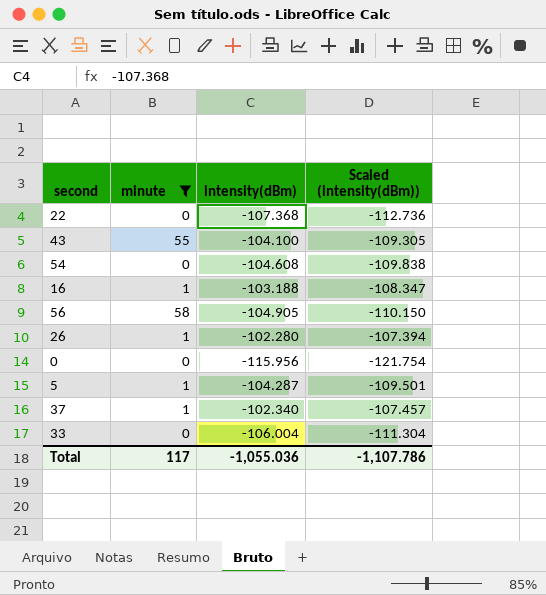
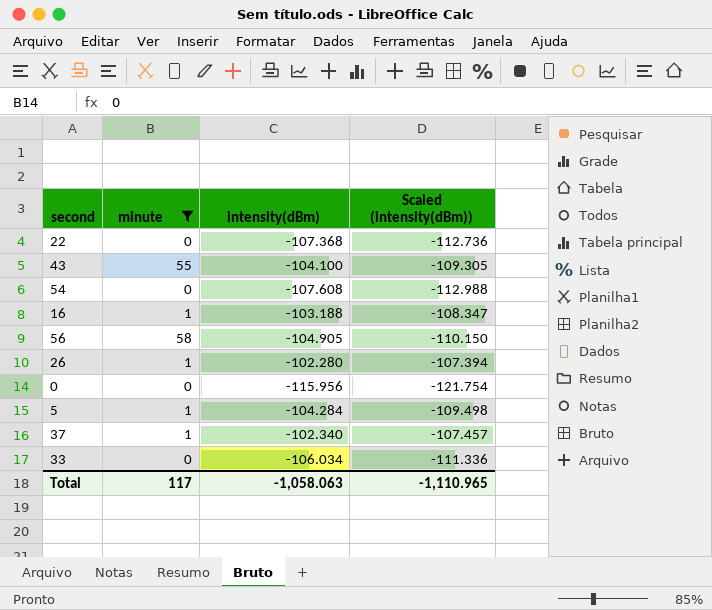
54 | intensity(dBm): -104.608 -> -107.608
54 | Scaled (intensity(dBm)): -109.838 -> -112.988
5 | intensity(dBm): -104.287 -> -104.284
5 | Scaled (intensity(dBm)): -109.501 -> -109.498
33 | intensity(dBm): -106.004 -> -106.034
33 | Scaled (intensity(dBm)): -111.304 -> -111.336
Total | intensity(dBm): -1,055.036 -> -1,058.063
Total | Scaled (intensity(dBm)): -1,107.786 -> -1,110.965

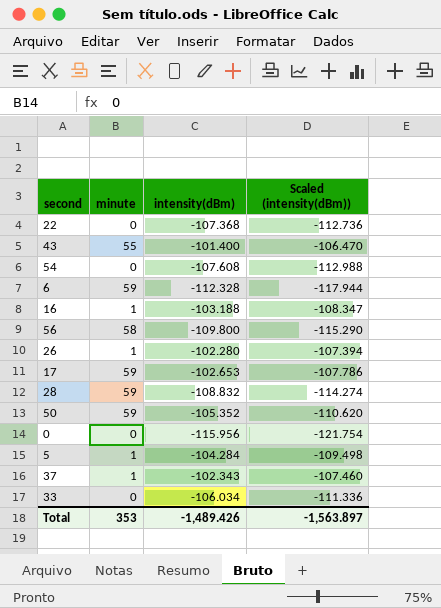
filter: minute != 59 -> none
43 | intensity(dBm): -104.100 -> -101.400
43 | Scaled (intensity(dBm)): -109.305 -> -106.470
56 | intensity(dBm): -104.905 -> -109.800
56 | Scaled (intensity(dBm)): -110.150 -> -115.290
37 | intensity(dBm): -102.340 -> -102.343
37 | Scaled (intensity(dBm)): -107.457 -> -107.460
Total | minute: 117 -> 353
Total | intensity(dBm): -1,058.063 -> -1,489.426
Total | Scaled (intensity(dBm)): -1,110.965 -> -1,563.897

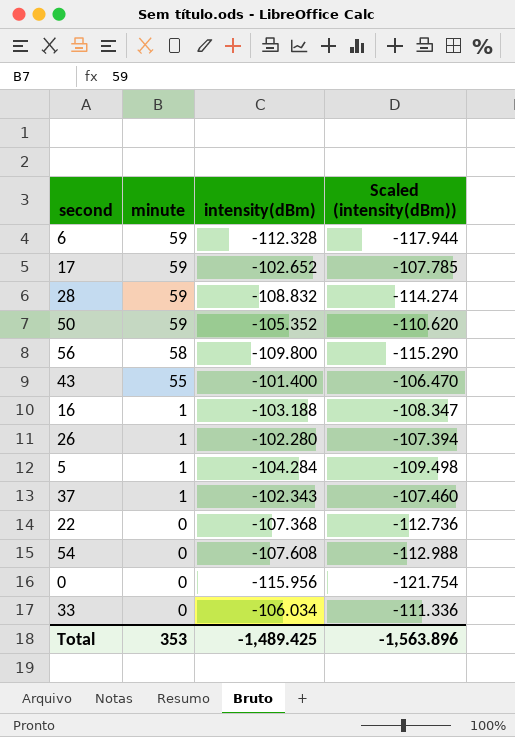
row order: none -> minute descending
17 | intensity(dBm): -102.653 -> -102.652
17 | Scaled (intensity(dBm)): -107.786 -> -107.785
Total | intensity(dBm): -1,489.426 -> -1,489.425
Total | Scaled (intensity(dBm)): -1,563.897 -> -1,563.896

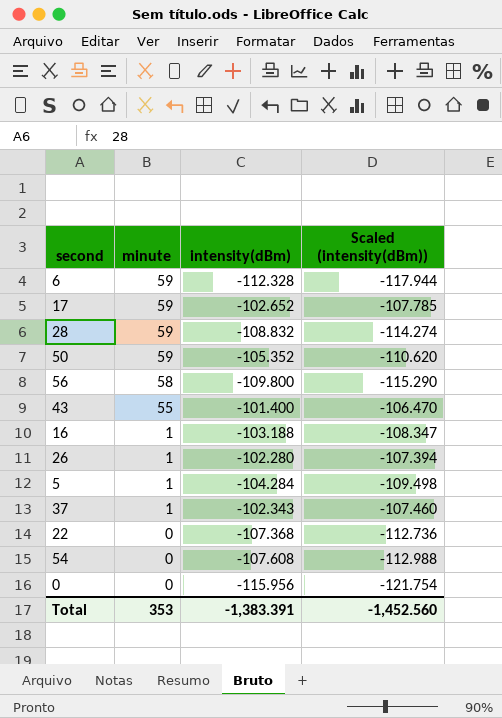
row 33: 0 | -106.034 | -111.336 -> none
Total | intensity(dBm): -1,489.425 -> -1,383.391
Total | Scaled (intensity(dBm)): -1,563.896 -> -1,452.560

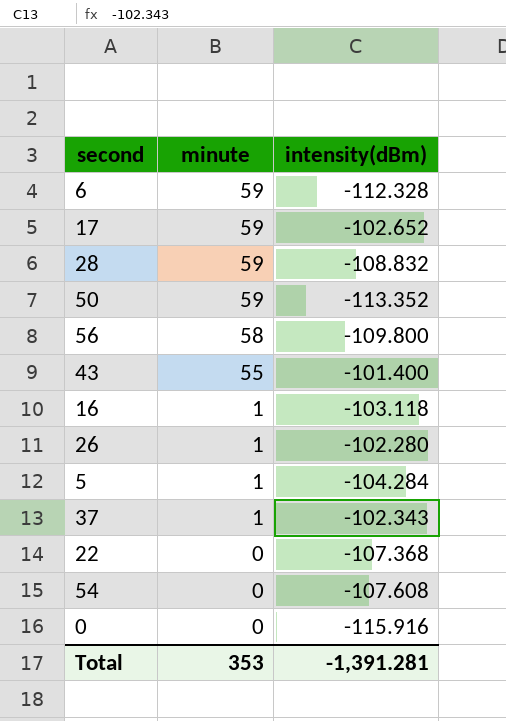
column Scaled (intensity(dBm)) | formula: [intensity(dBm)] * 1.05 -> none
50 | intensity(dBm): -105.352 -> -113.352
16 | intensity(dBm): -103.188 -> -103.118
0 | intensity(dBm): -115.956 -> -115.916
Total | intensity(dBm): -1,383.391 -> -1,391.281

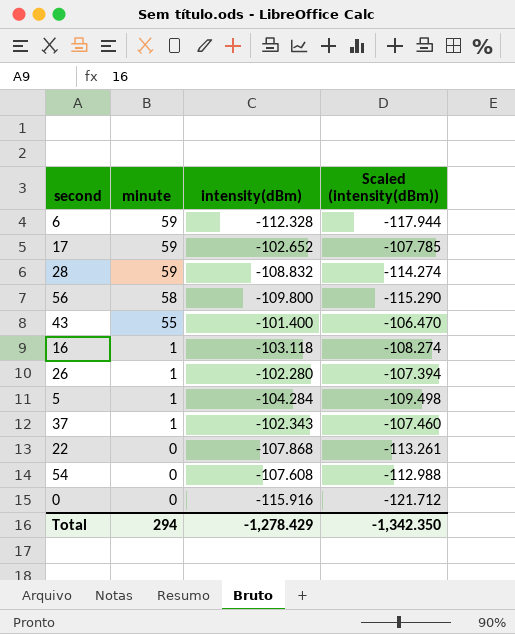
column Scaled (intensity(dBm)) | formula: none -> [intensity(dBm)] * 1.05
row 50: 59 | -113.352 -> none
22 | intensity(dBm): -107.368 -> -107.868
Total | minute: 353 -> 294
Total | intensity(dBm): -1,391.281 -> -1,278.429

